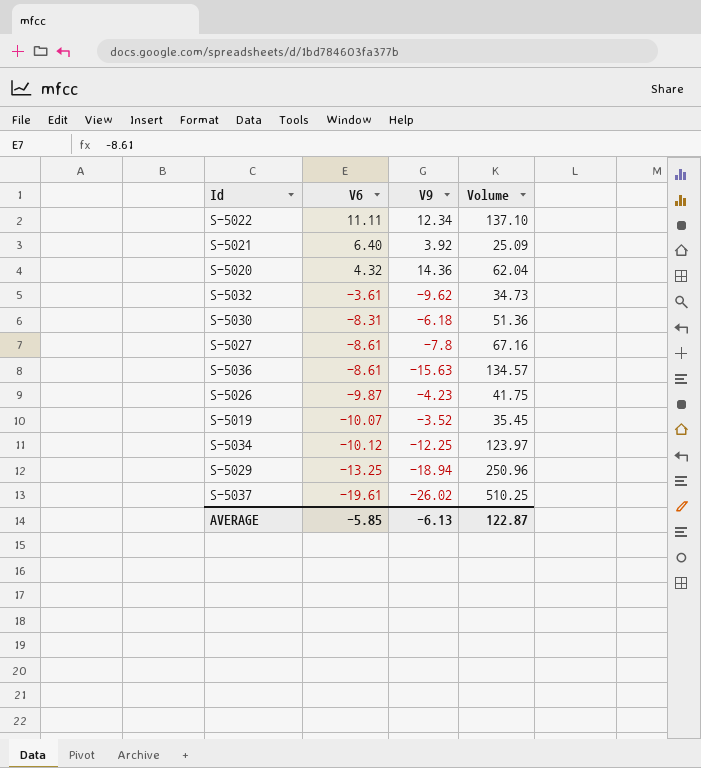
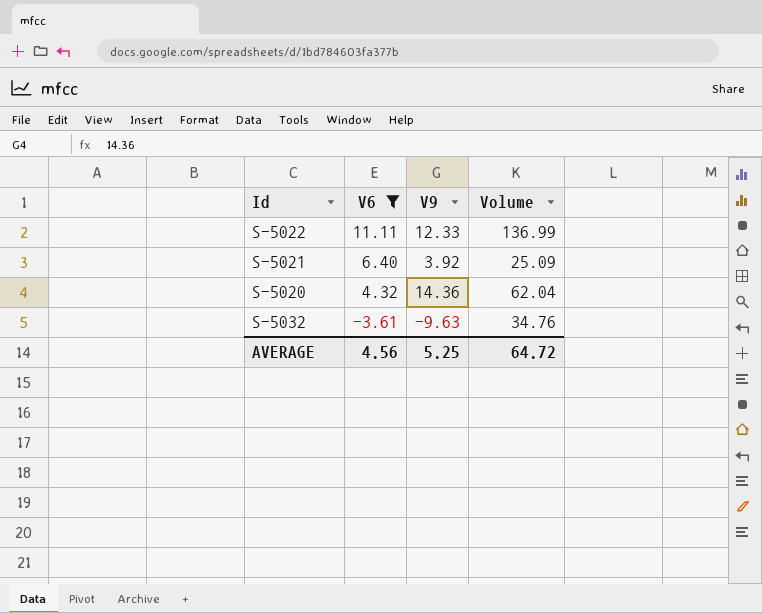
filter: none -> V6 >= -3.61
S-5022 | V9: 12.34 -> 12.33
S-5022 | Volume: 137.10 -> 136.99
S-5032 | V9: -9.62 -> -9.63
S-5032 | Volume: 34.73 -> 34.76
AVERAGE | V6: -5.85 -> 4.56
AVERAGE | V9: -6.13 -> 5.25
AVERAGE | Volume: 122.87 -> 64.72

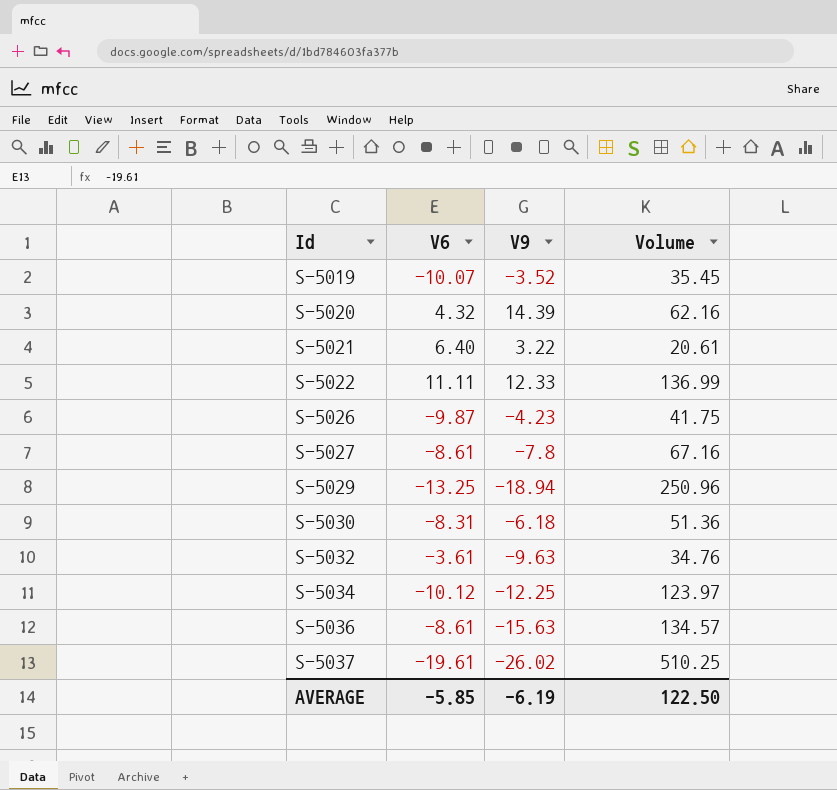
filter: V6 >= -3.61 -> none
row order: V6 descending -> Id ascending
S-5020 | V9: 14.36 -> 14.39
S-5020 | Volume: 62.04 -> 62.16
S-5021 | V9: 3.92 -> 3.22
S-5021 | Volume: 25.09 -> 20.61
AVERAGE | V6: 4.56 -> -5.85
AVERAGE | V9: 5.25 -> -6.19
AVERAGE | Volume: 64.72 -> 122.50

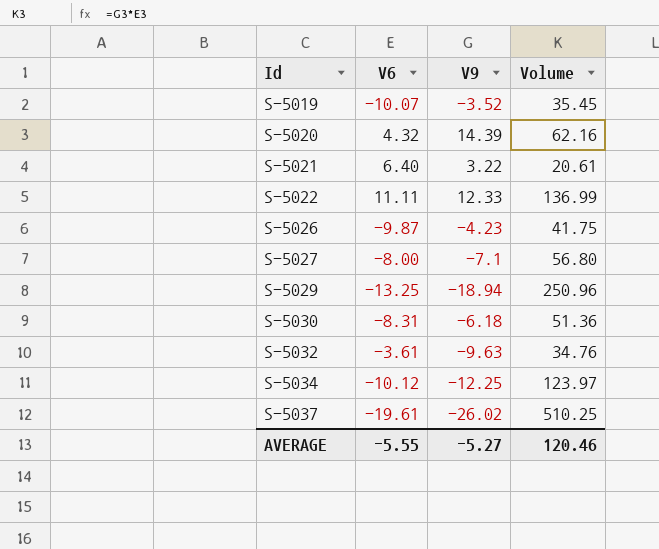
row S-5036: -8.61 | -15.63 | 134.57 -> none
S-5027 | V6: -8.61 -> -8.00
S-5027 | V9: -7.8 -> -7.1
S-5027 | Volume: 67.16 -> 56.80
AVERAGE | V6: -5.85 -> -5.55
AVERAGE | V9: -6.19 -> -5.27
AVERAGE | Volume: 122.50 -> 120.46

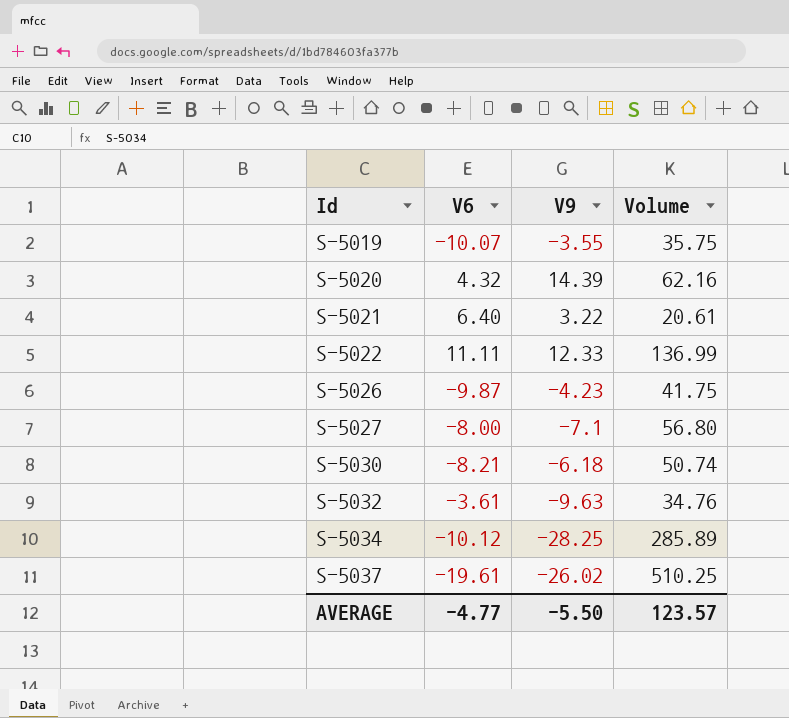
row S-5029: -13.25 | -18.94 | 250.96 -> none
S-5019 | V9: -3.52 -> -3.55
S-5019 | Volume: 35.45 -> 35.75
S-5030 | V6: -8.31 -> -8.21
S-5030 | Volume: 51.36 -> 50.74
S-5034 | V9: -12.25 -> -28.25
S-5034 | Volume: 123.97 -> 285.89
AVERAGE | V6: -5.55 -> -4.77
AVERAGE | V9: -5.27 -> -5.50
AVERAGE | Volume: 120.46 -> 123.57

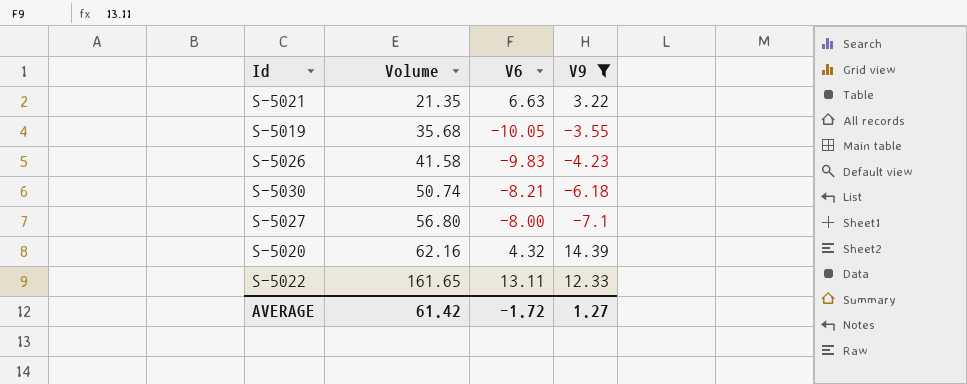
filter: none -> V9 >= -7.1
row order: Id ascending -> Volume ascending
column Volume | position: 4 -> 2
S-5021 | Volume: 20.61 -> 21.35
S-5021 | V6: 6.40 -> 6.63
S-5019 | Volume: 35.75 -> 35.68
S-5019 | V6: -10.07 -> -10.05
S-5026 | Volume: 41.75 -> 41.58
S-5026 | V6: -9.87 -> -9.83
S-5022 | Volume: 136.99 -> 161.65
S-5022 | V6: 11.11 -> 13.11
AVERAGE | Volume: 123.57 -> 61.42
AVERAGE | V6: -4.77 -> -1.72
AVERAGE | V9: -5.50 -> 1.27

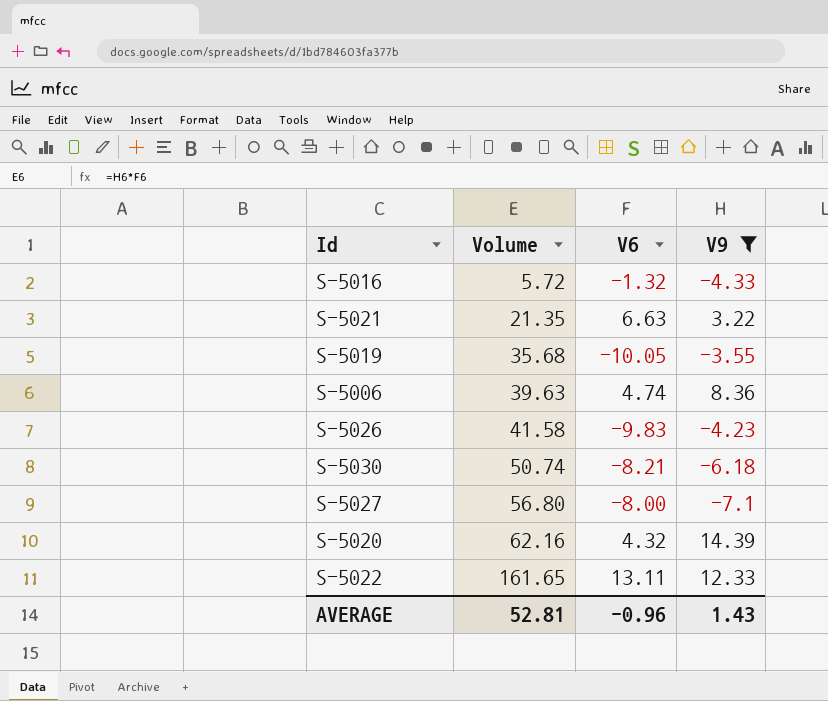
row S-5016: none -> 5.72 | -1.32 | -4.33
row S-5006: none -> 39.63 | 4.74 | 8.36
AVERAGE | Volume: 61.42 -> 52.81
AVERAGE | V6: -1.72 -> -0.96
AVERAGE | V9: 1.27 -> 1.43

